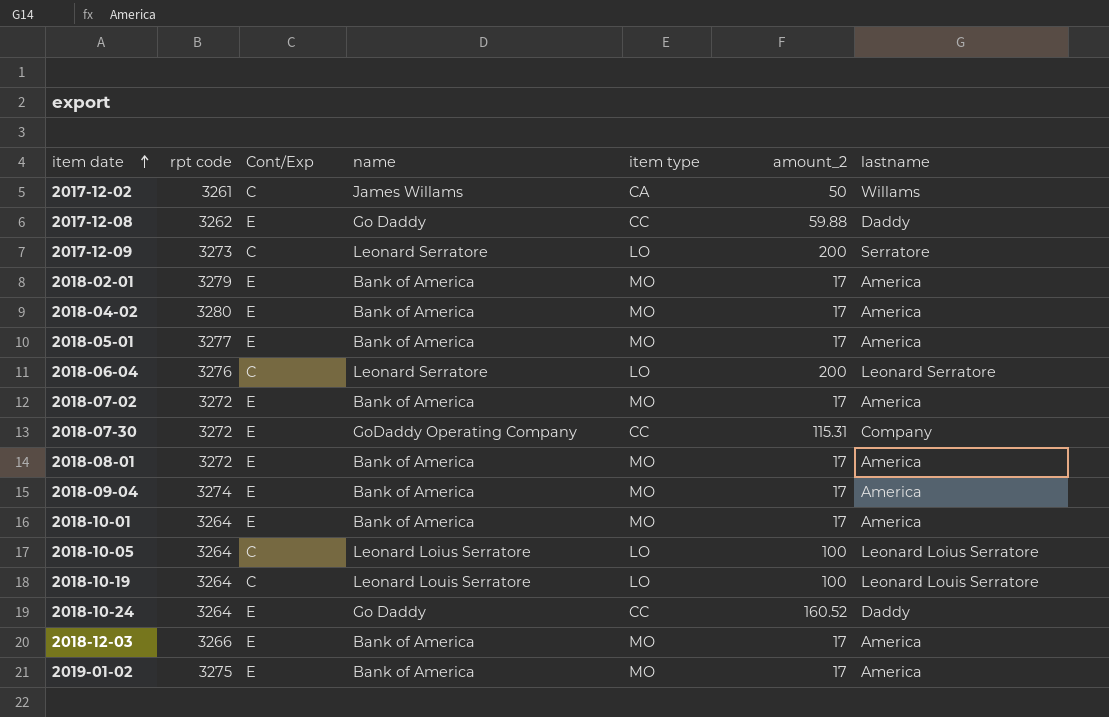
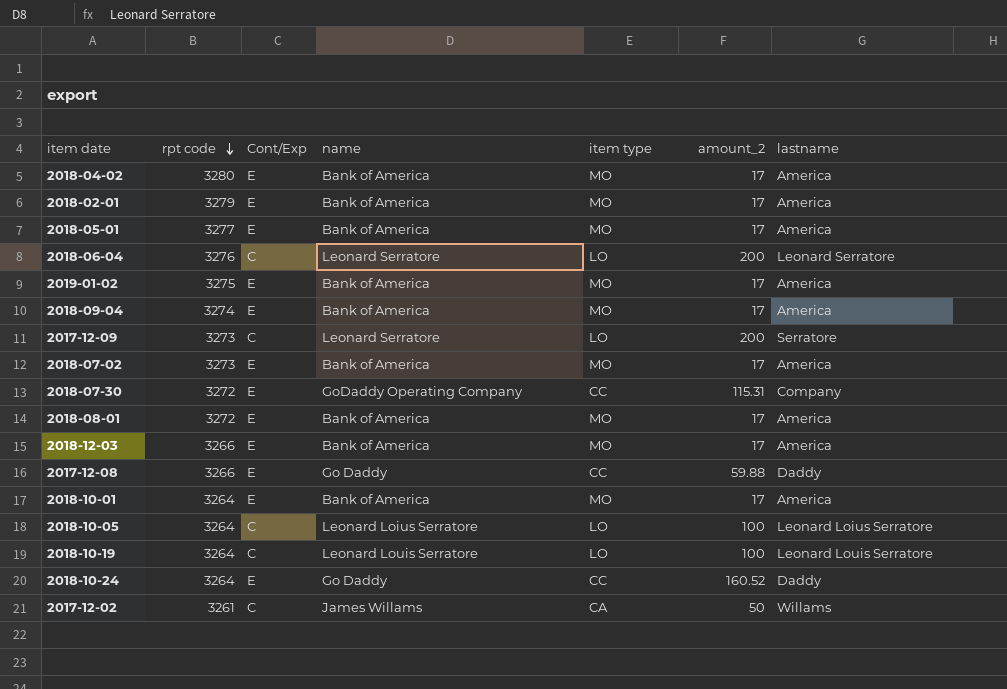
row order: item date ascending -> rpt code descending
2018-07-02 | rpt code: 3272 -> 3273
2017-12-08 | rpt code: 3262 -> 3266

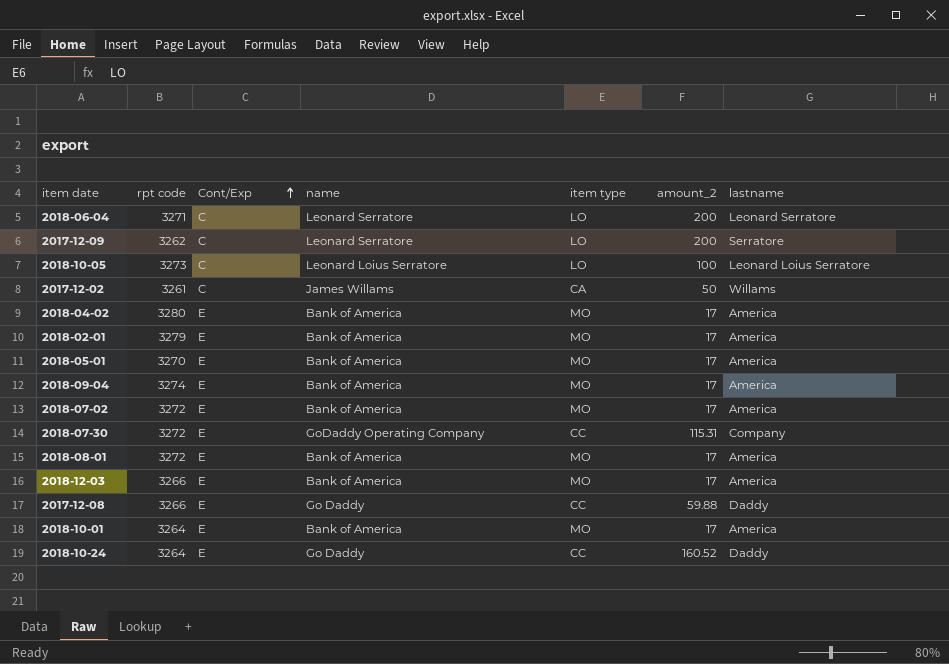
row order: rpt code descending -> Cont/Exp ascending
row 2019-01-02: 3275 | E | Bank of America | MO | 17 | America -> none
row 2018-10-19: 3264 | C | Leonard Louis Serratore | LO | 100 | Leonard Louis Serratore -> none
2018-06-04 | rpt code: 3276 -> 3271
2017-12-09 | rpt code: 3273 -> 3262
2018-10-05 | rpt code: 3264 -> 3273
2018-05-01 | rpt code: 3277 -> 3270
2018-07-02 | rpt code: 3273 -> 3272

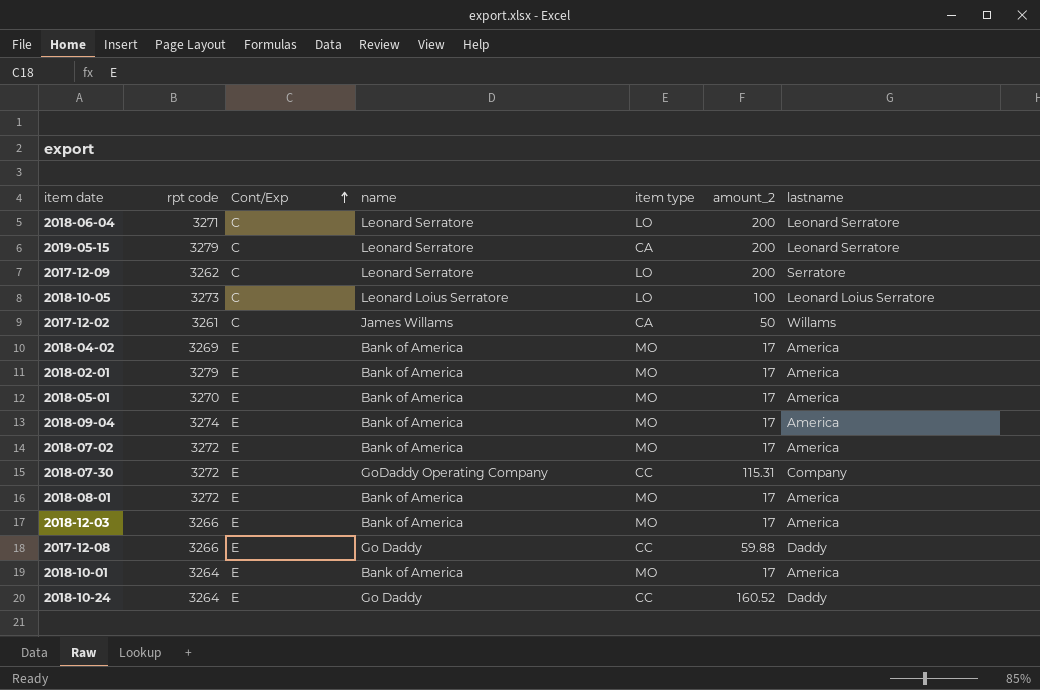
row 2019-05-15: none -> 3279 | C | Leonard Serratore | CA | 200 | Leonard Serratore
2018-04-02 | rpt code: 3280 -> 3269

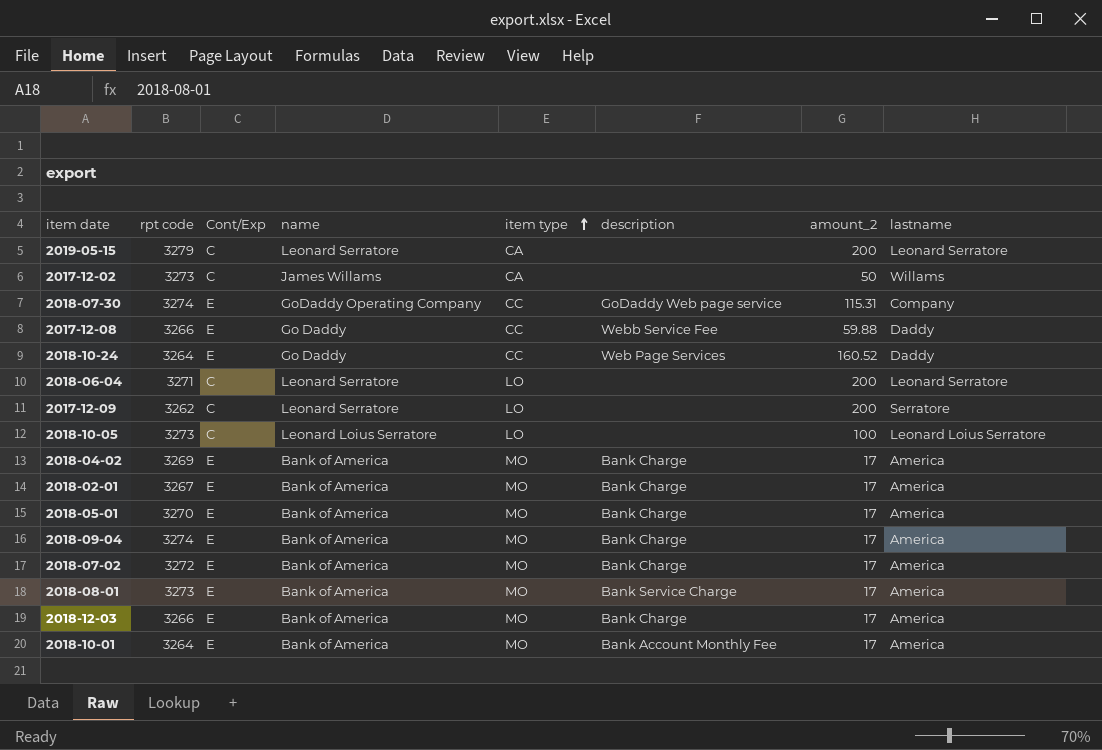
row order: Cont/Exp ascending -> item type ascending
column description | position: none -> 6
2017-12-02 | rpt code: 3261 -> 3273
2018-07-30 | rpt code: 3272 -> 3274
2018-02-01 | rpt code: 3279 -> 3267
2018-08-01 | rpt code: 3272 -> 3273

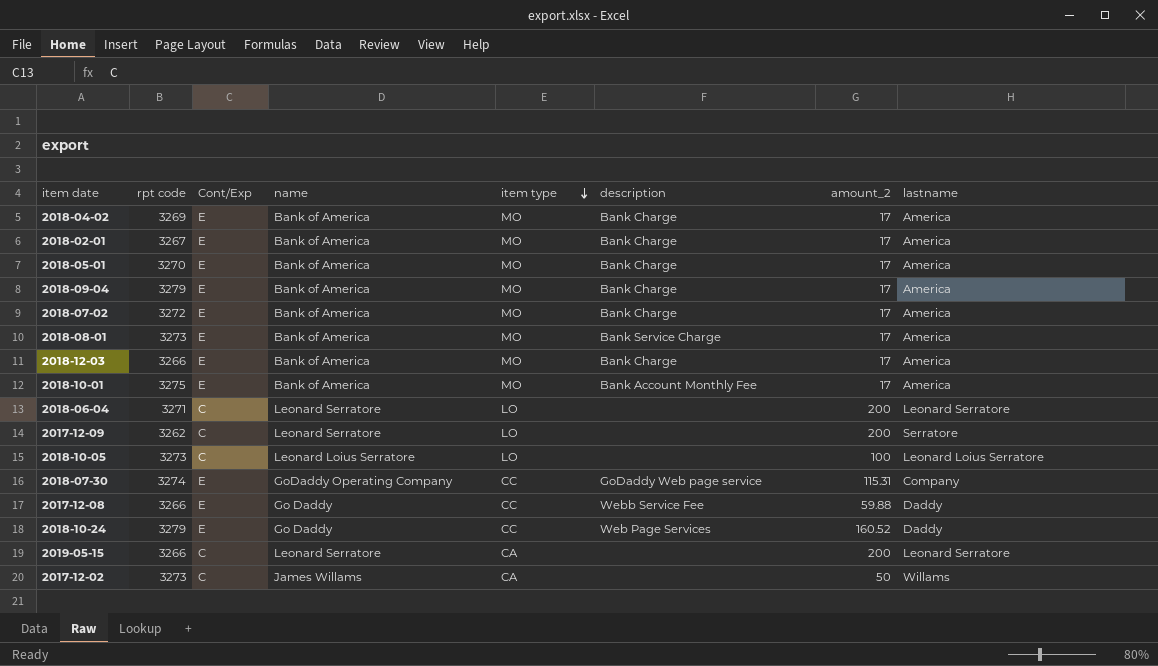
row order: item type ascending -> item type descending
2018-09-04 | rpt code: 3274 -> 3279
2018-10-01 | rpt code: 3264 -> 3275
2018-10-24 | rpt code: 3264 -> 3279
2019-05-15 | rpt code: 3279 -> 3266

